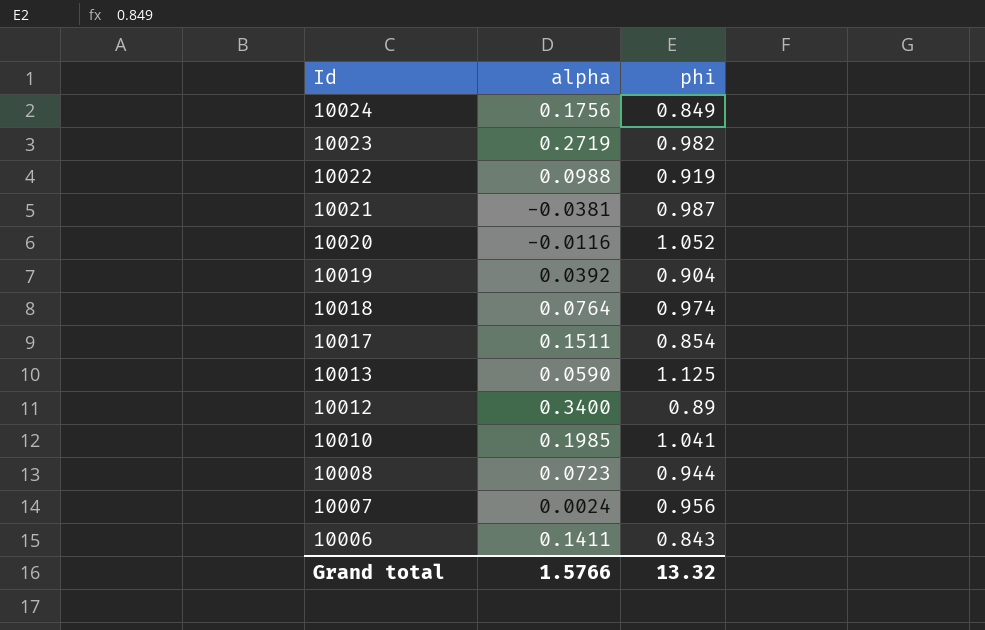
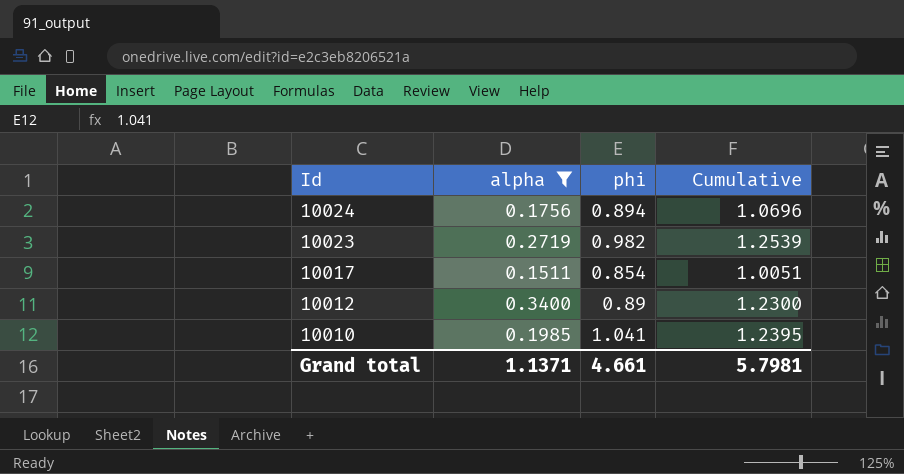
filter: none -> alpha >= 0.1511
column Cumulative | formula: none -> [alpha] + [phi]
10024 | phi: 0.849 -> 0.894
Grand total | alpha: 1.5766 -> 1.1371
Grand total | phi: 13.32 -> 4.661

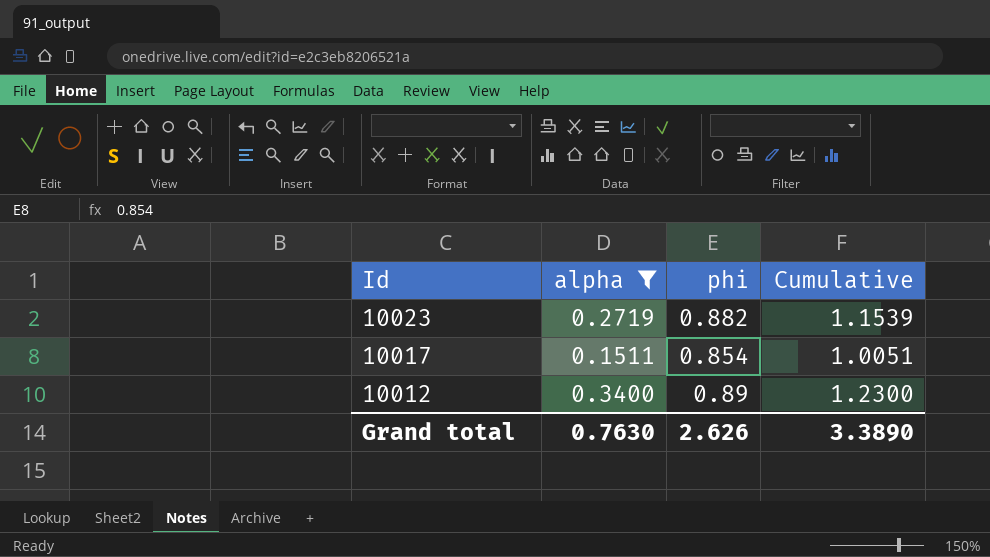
row 10024: 0.1756 | 0.894 | 1.0696 -> none
row 10010: 0.1985 | 1.041 | 1.2395 -> none
10023 | phi: 0.982 -> 0.882
10023 | Cumulative: 1.2539 -> 1.1539
Grand total | alpha: 1.1371 -> 0.7630
Grand total | phi: 4.661 -> 2.626
Grand total | Cumulative: 5.7981 -> 3.3890

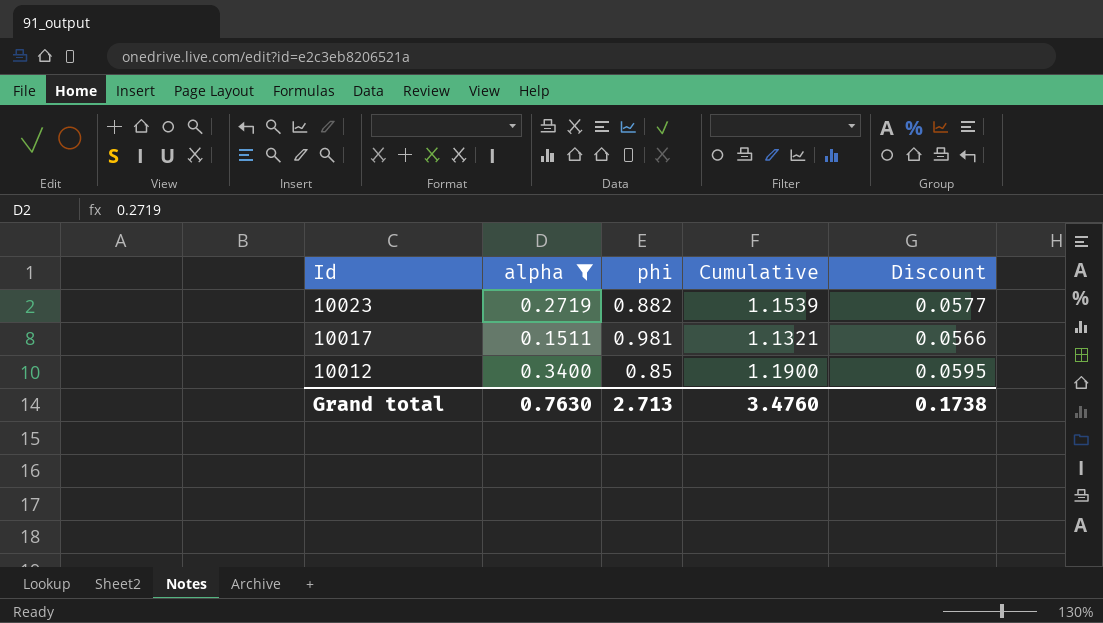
column Discount | formula: none -> [Cumulative] * 0.05
10017 | phi: 0.854 -> 0.981
10017 | Cumulative: 1.0051 -> 1.1321
10012 | phi: 0.89 -> 0.85
10012 | Cumulative: 1.2300 -> 1.1900
Grand total | phi: 2.626 -> 2.713
Grand total | Cumulative: 3.3890 -> 3.4760

